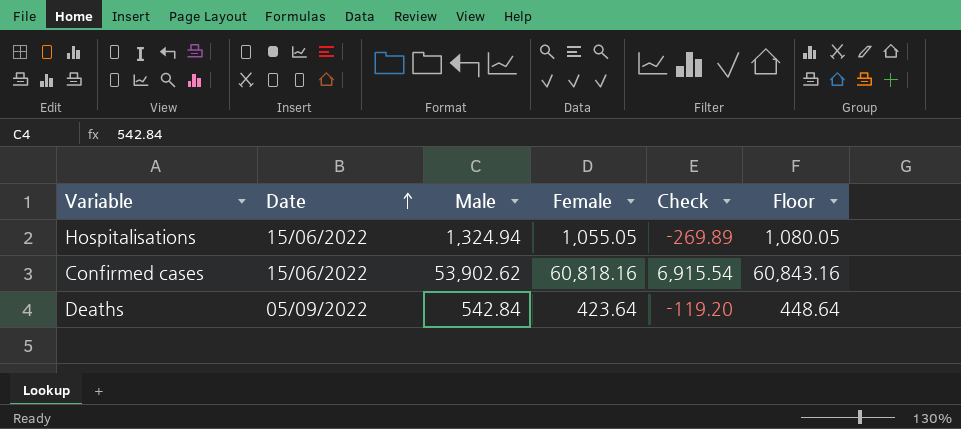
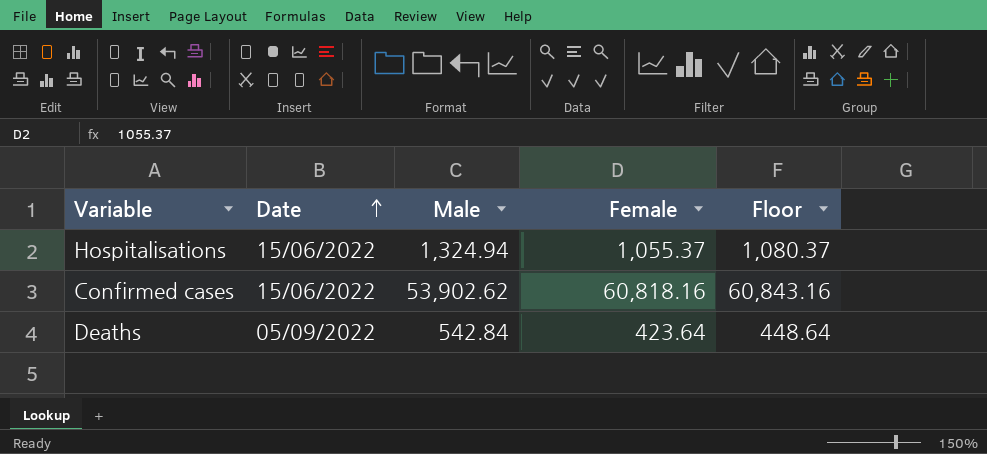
column Check | formula: [Female] - [Male] -> none
Hospitalisations | Female: 1,055.05 -> 1,055.37
Hospitalisations | Floor: 1,080.05 -> 1,080.37

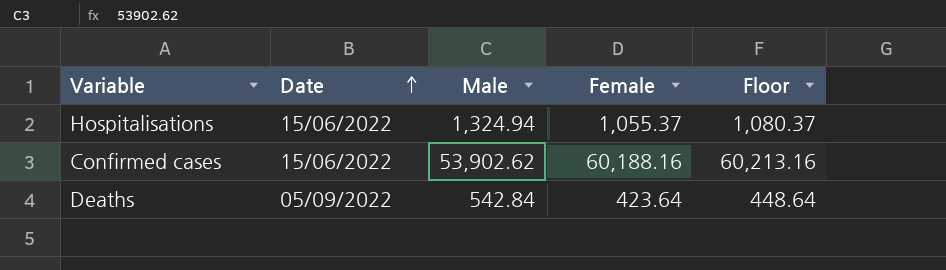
Confirmed cases | Female: 60,818.16 -> 60,188.16
Confirmed cases | Floor: 60,843.16 -> 60,213.16

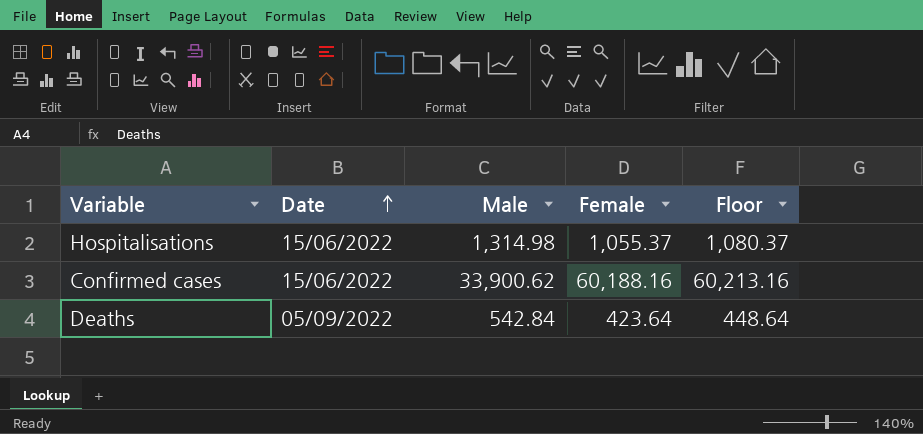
Hospitalisations | Male: 1,324.94 -> 1,314.98
Confirmed cases | Male: 53,902.62 -> 33,900.62

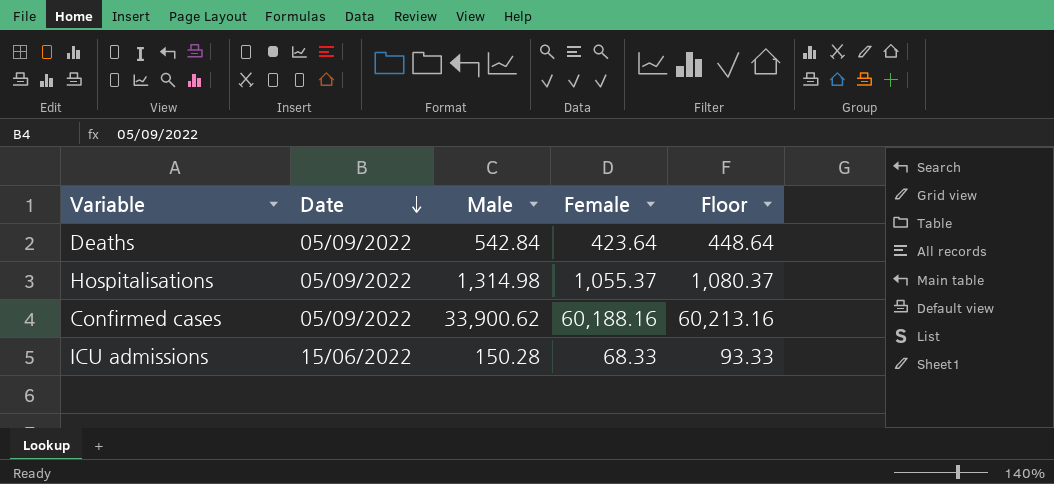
row order: Date ascending -> Date descending
Hospitalisations | Date: 15/06/2022 -> 05/09/2022
Confirmed cases | Date: 15/06/2022 -> 05/09/2022
row ICU admissions: none -> 15/06/2022 | 150.28 | 68.33 | 93.33

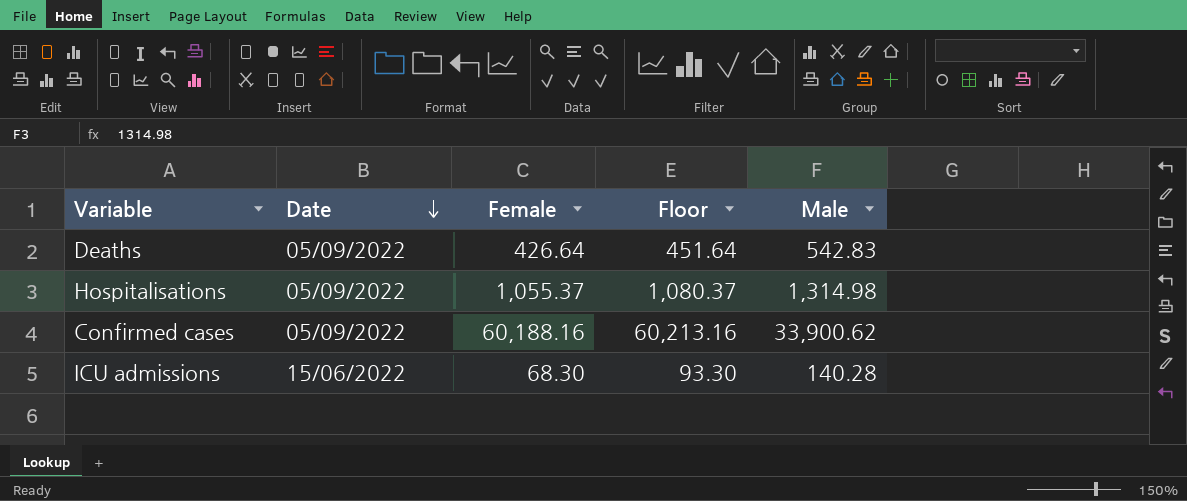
column Male | position: 3 -> 5
Deaths | Female: 423.64 -> 426.64
Deaths | Floor: 448.64 -> 451.64
Deaths | Male: 542.84 -> 542.83
ICU admissions | Female: 68.33 -> 68.30
ICU admissions | Floor: 93.33 -> 93.30
ICU admissions | Male: 150.28 -> 140.28

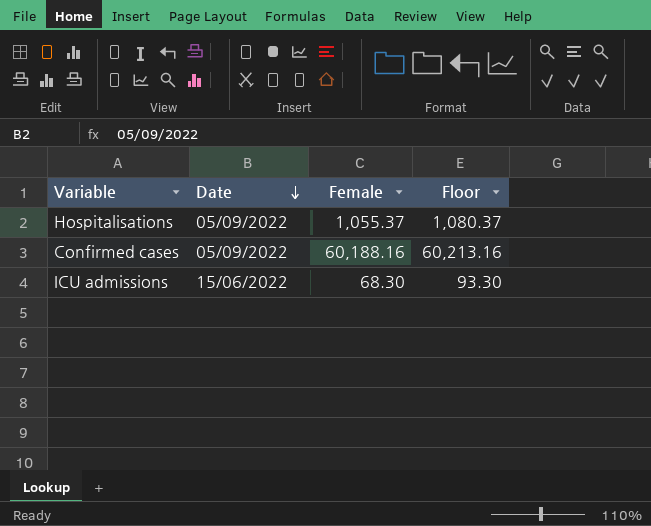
column Male | position: 5 -> none
row Deaths: 05/09/2022 | 426.64 | 451.64 | 542.83 -> none

